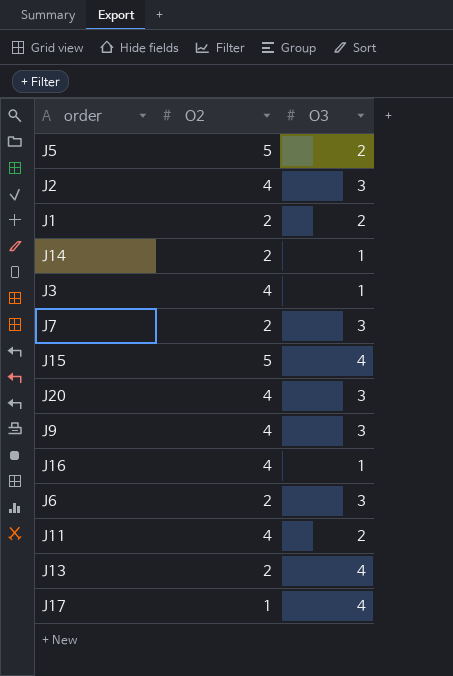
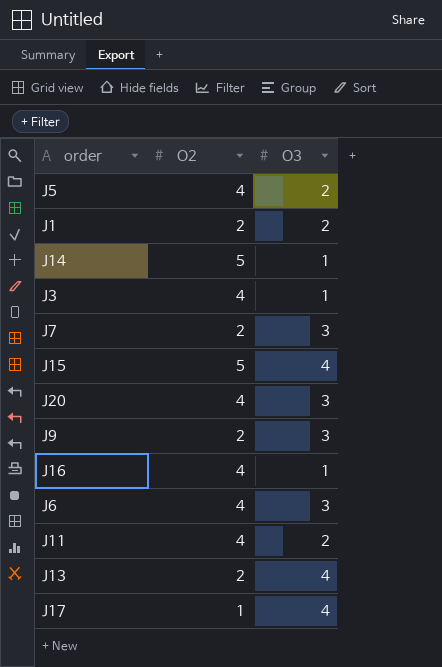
row J2: 4 | 3 -> none
J5 | O2: 5 -> 4
J14 | O2: 2 -> 5
J9 | O2: 4 -> 2
J6 | O2: 2 -> 4

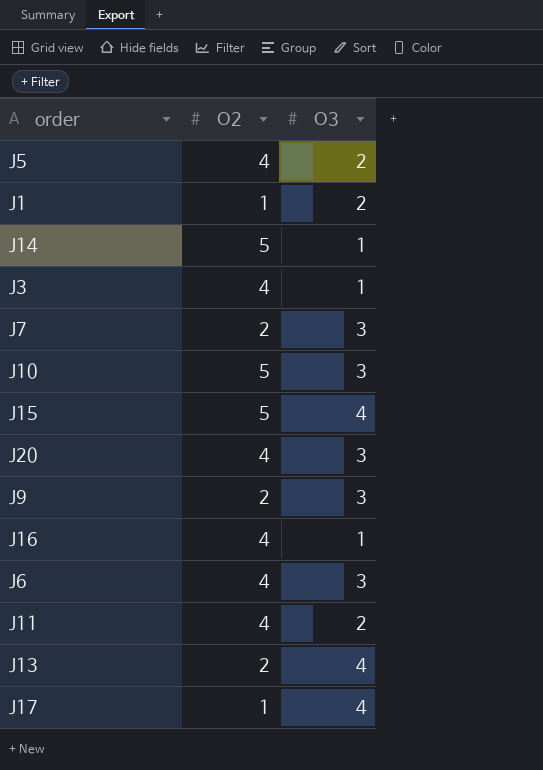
J1 | O2: 2 -> 1
row J10: none -> 5 | 3

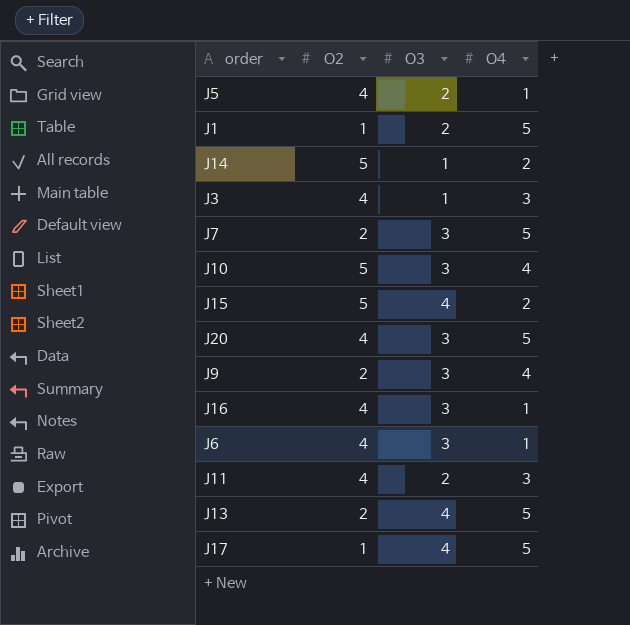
column O4 | position: none -> 4
J16 | O3: 1 -> 3

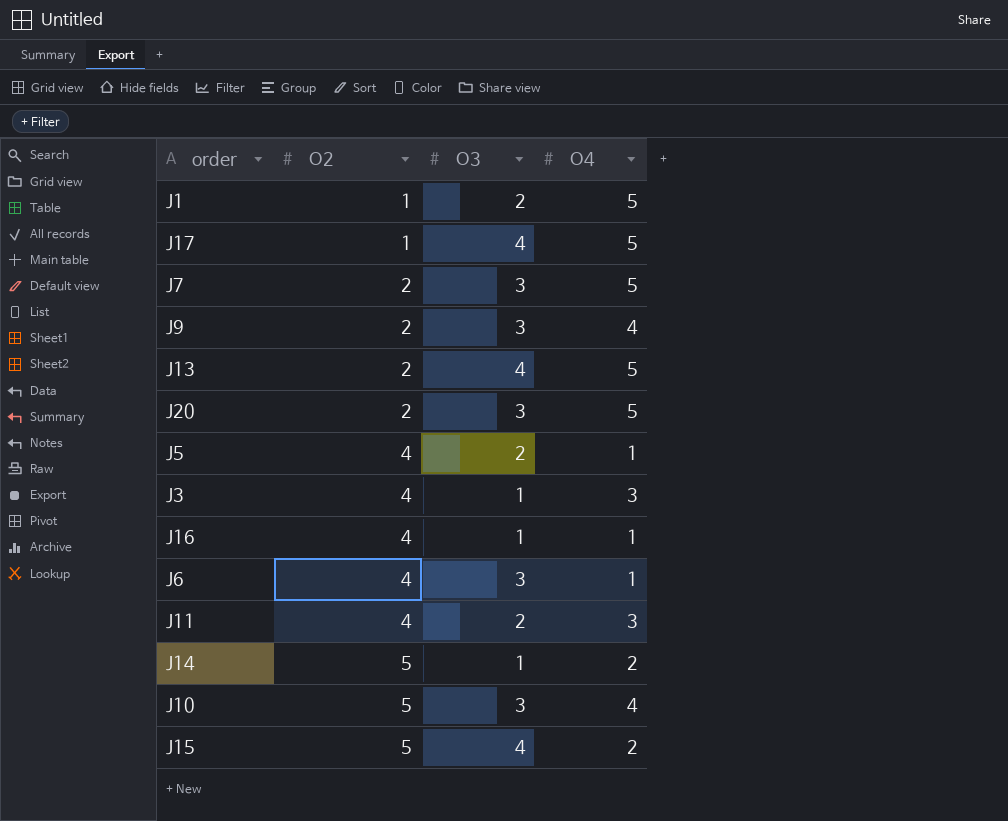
row order: none -> O2 ascending
J20 | O2: 4 -> 2
J16 | O3: 3 -> 1

